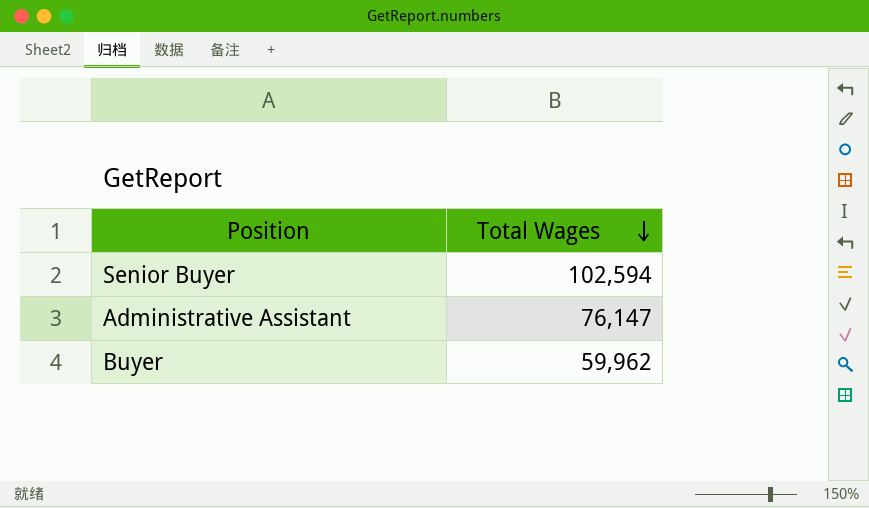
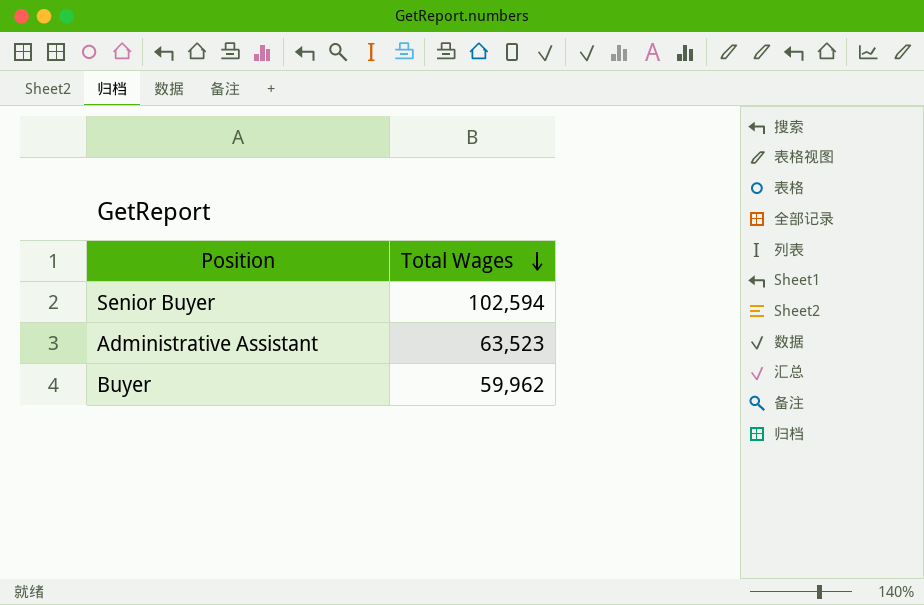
Administrative Assistant | Total Wages: 76,147 -> 63,523

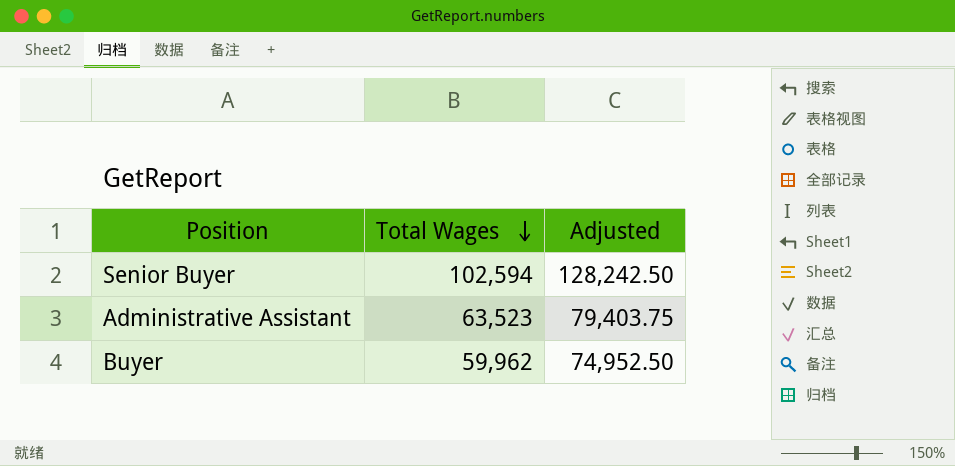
column Adjusted | formula: none -> [Total Wages] * 1.25

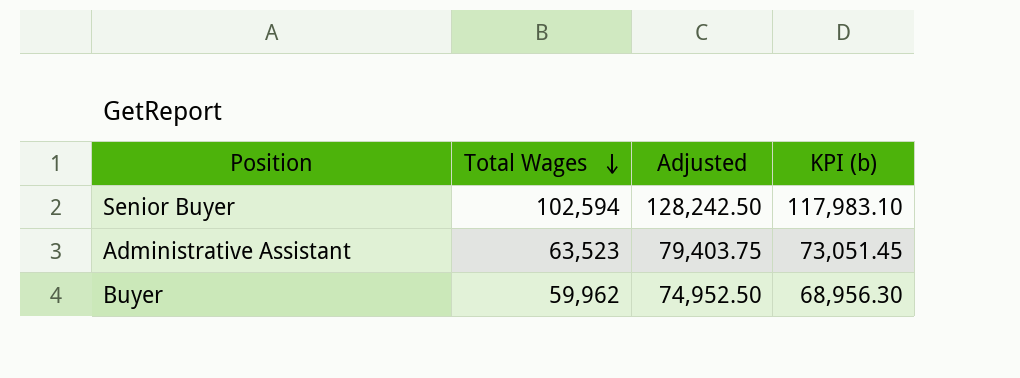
column KPI (b) | formula: none -> [Total Wages] * 1.15

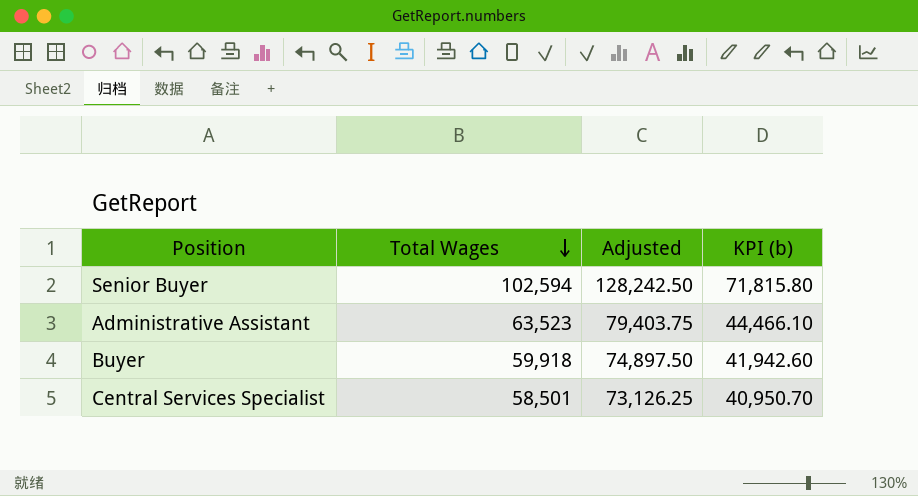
column KPI (b) | formula: [Total Wages] * 1.15 -> [Total Wages] * 0.7
Buyer | Total Wages: 59,962 -> 59,918
Buyer | Adjusted: 74,952.50 -> 74,897.50
row Central Services Specialist: none -> 58,501 | 73,126.25 | 40,950.70

